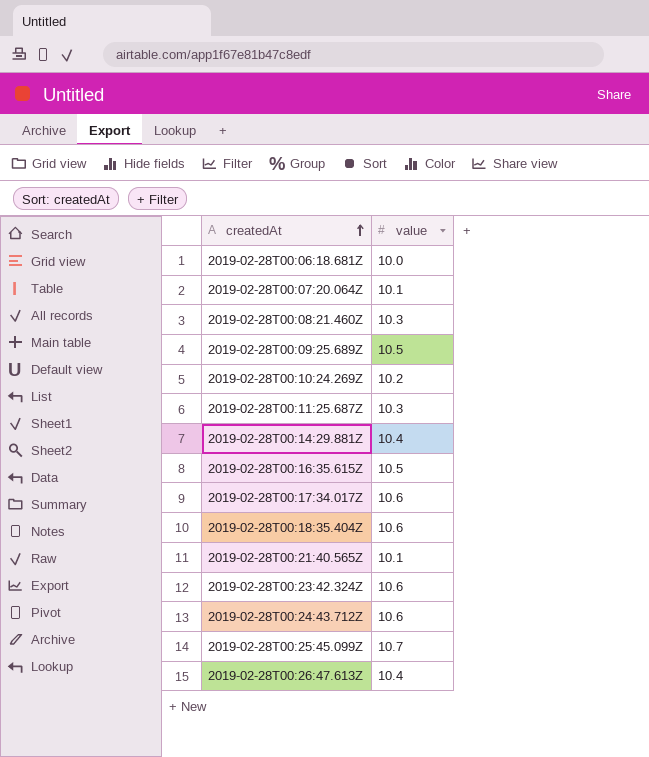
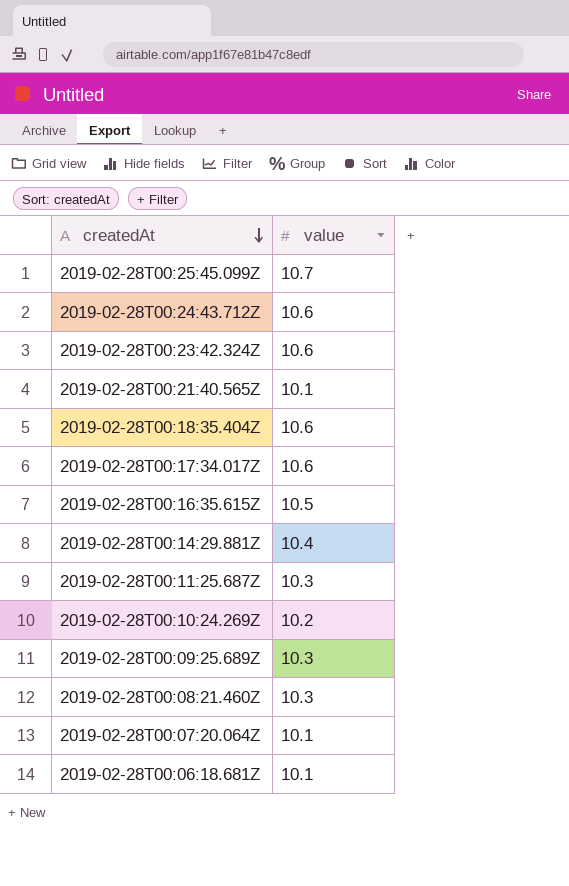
row order: createdAt ascending -> createdAt descending
row 2019-02-28T00:26:47.613Z: 10.4 -> none
2019-02-28T00:09:25.689Z | value: 10.5 -> 10.3
2019-02-28T00:06:18.681Z | value: 10.0 -> 10.1

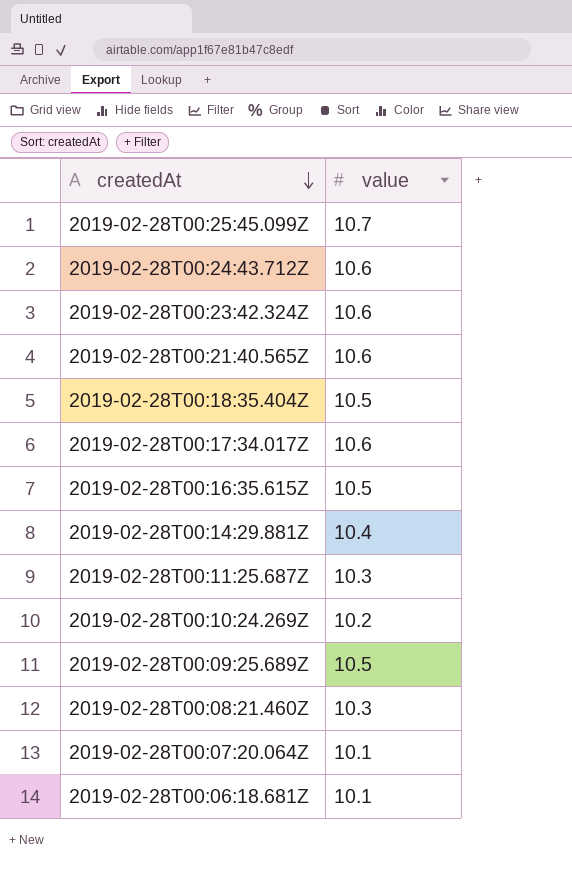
2019-02-28T00:21:40.565Z | value: 10.1 -> 10.6
2019-02-28T00:18:35.404Z | value: 10.6 -> 10.5
2019-02-28T00:09:25.689Z | value: 10.3 -> 10.5

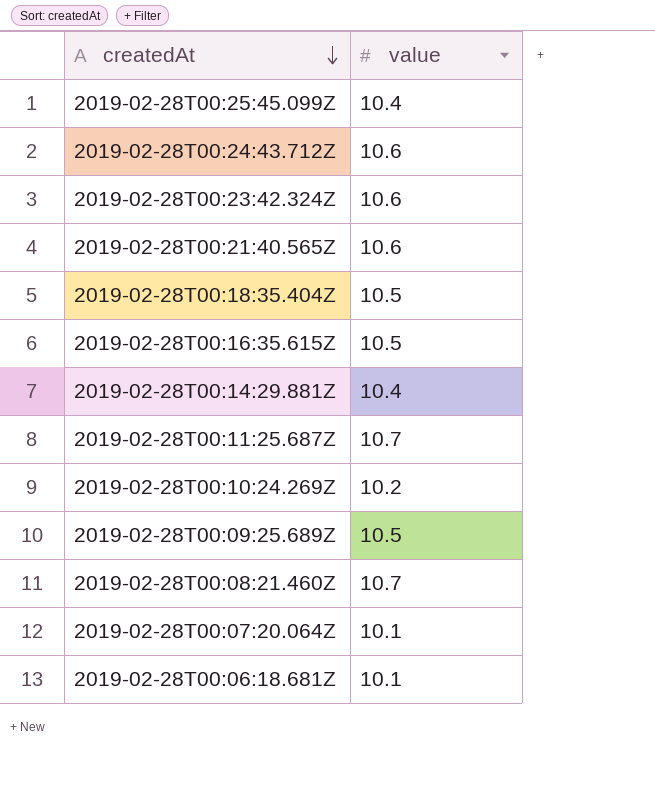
row 2019-02-28T00:17:34.017Z: 10.6 -> none
2019-02-28T00:25:45.099Z | value: 10.7 -> 10.4
2019-02-28T00:11:25.687Z | value: 10.3 -> 10.7
2019-02-28T00:08:21.460Z | value: 10.3 -> 10.7

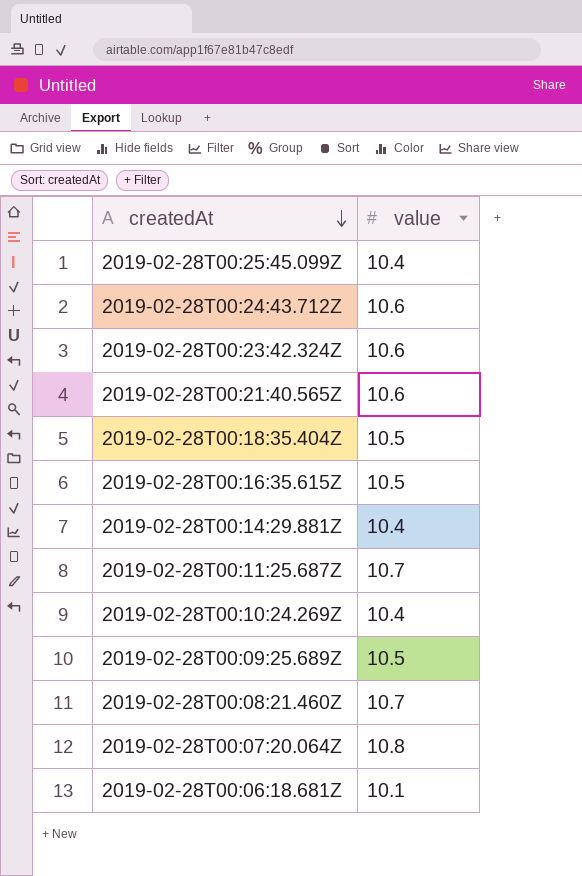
2019-02-28T00:10:24.269Z | value: 10.2 -> 10.4
2019-02-28T00:07:20.064Z | value: 10.1 -> 10.8

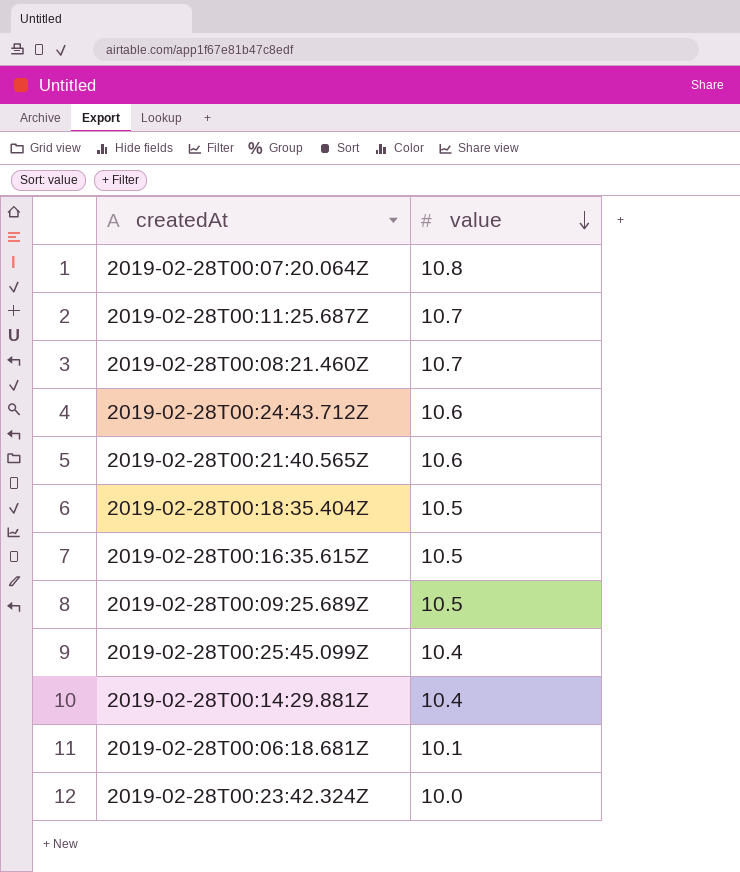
row order: createdAt descending -> value descending
row 2019-02-28T00:10:24.269Z: 10.4 -> none
2019-02-28T00:23:42.324Z | value: 10.6 -> 10.0

